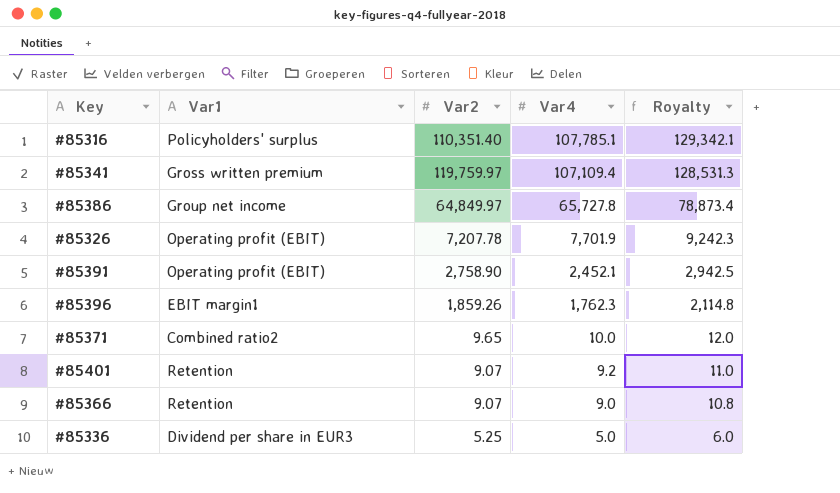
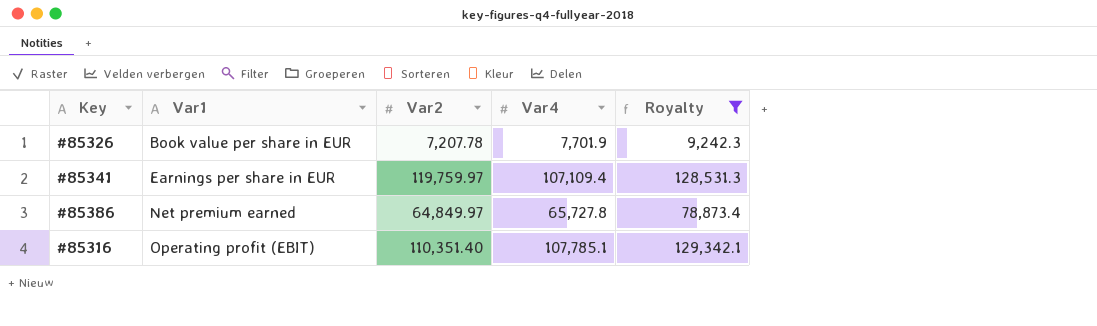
filter: none -> Royalty >= 9,242.3
row order: Var4 descending -> Var1 ascending
#85326 | Var1: Operating profit (EBIT) -> Book value per share in EUR
#85341 | Var1: Gross written premium -> Earnings per share in EUR
#85386 | Var1: Group net income -> Net premium earned
#85316 | Var1: Policyholders' surplus -> Operating profit (EBIT)

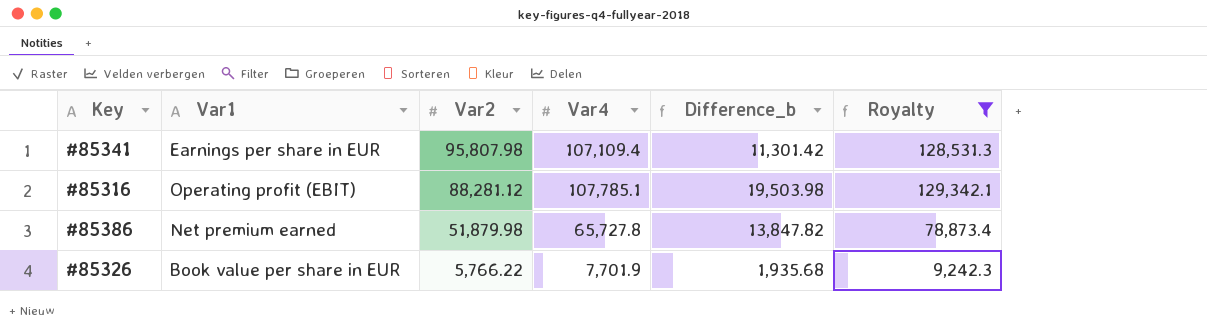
row order: Var1 ascending -> Var2 descending
column Difference_b | formula: none -> [Var4] - [Var2]
#85341 | Var2: 119,759.97 -> 95,807.98
#85316 | Var2: 110,351.40 -> 88,281.12
#85386 | Var2: 64,849.97 -> 51,879.98
#85326 | Var2: 7,207.78 -> 5,766.22

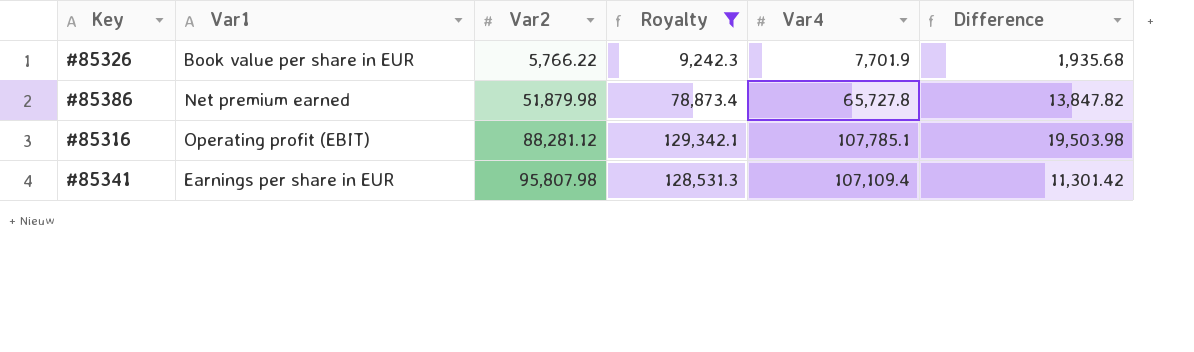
row order: Var2 descending -> Var2 ascending
column Royalty | position: 6 -> 4
column name: Difference_b -> Difference

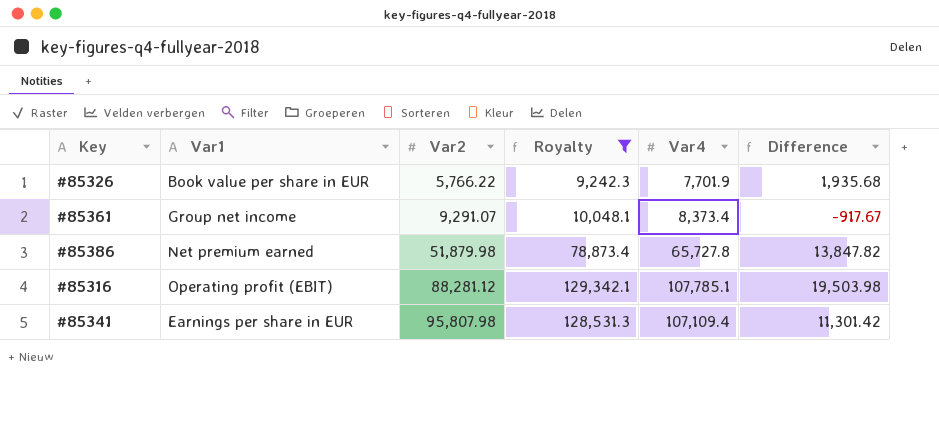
row #85361: none -> Group net income | 9,291.07 | 10,048.1 | 8,373.4 | -917.67

